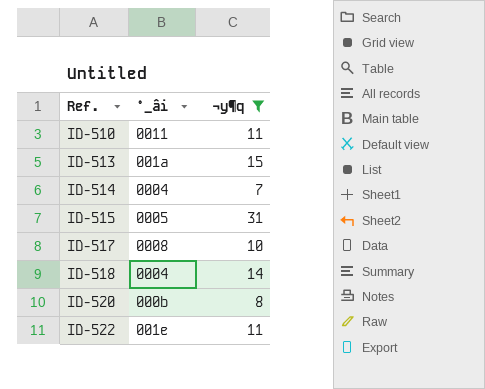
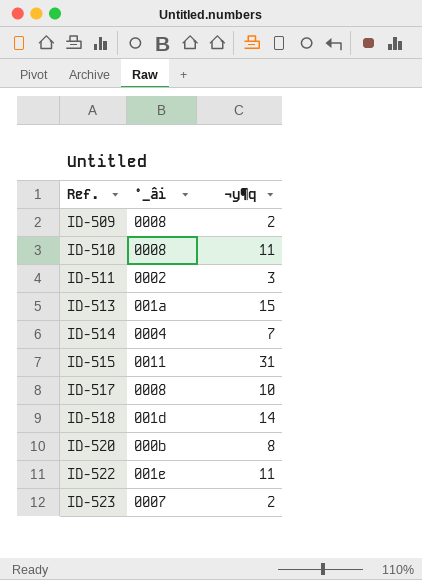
filter: ¬y¶q >= 7 -> none
ID-510 | °_âi: 0011 -> 0008
ID-515 | °_âi: 0005 -> 0011
ID-518 | °_âi: 0004 -> 001d

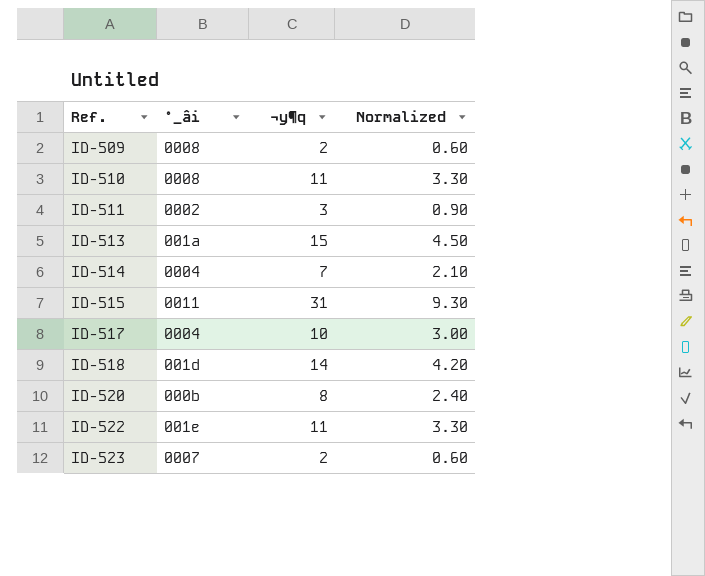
column Normalized | formula: none -> [¬y¶q] * 0.3
ID-517 | °_âi: 0008 -> 0004

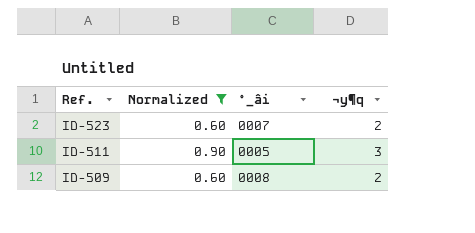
filter: none -> Normalized <= 0.90
row order: Ref. ascending -> Ref. descending
column Normalized | position: 4 -> 2
ID-511 | °_âi: 0002 -> 0005

